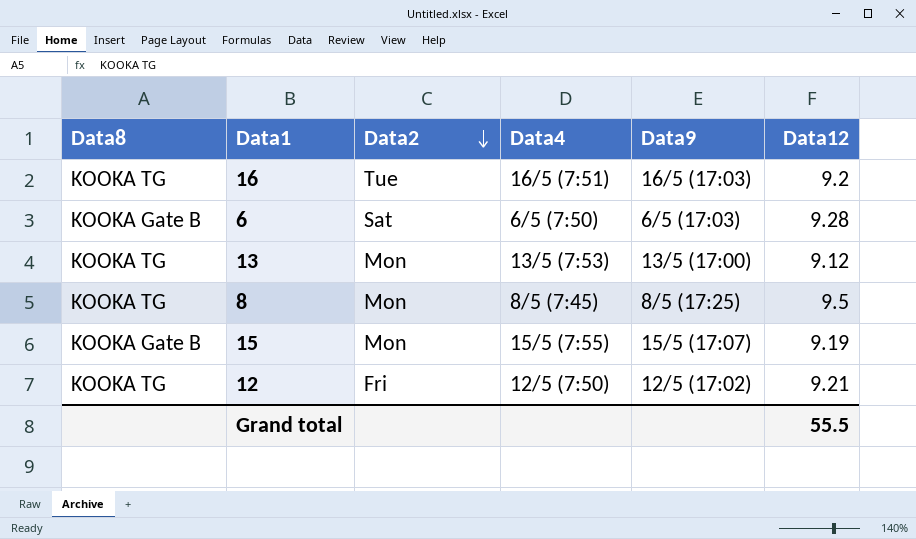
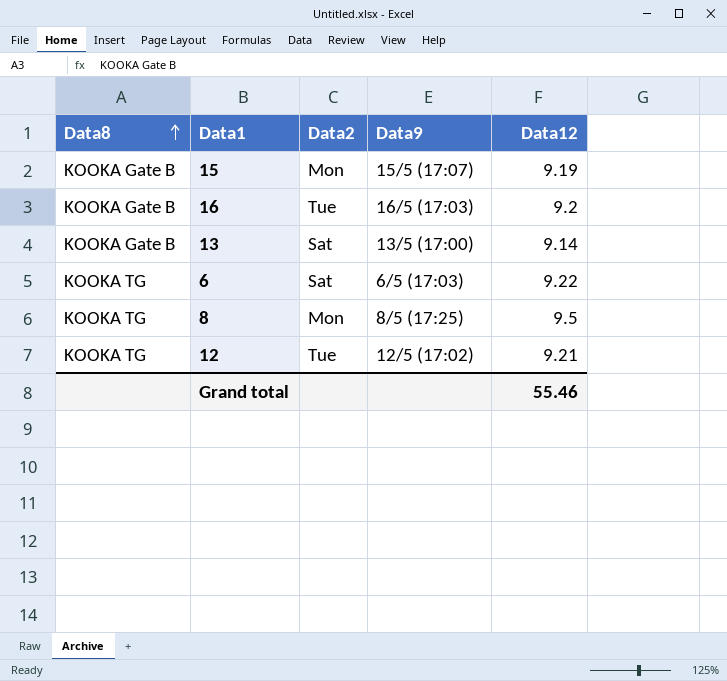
row order: Data2 descending -> Data8 ascending
column Data4 | position: 4 -> none
16 | Data8: KOOKA TG -> KOOKA Gate B
13 | Data8: KOOKA TG -> KOOKA Gate B
13 | Data2: Mon -> Sat
13 | Data12: 9.12 -> 9.14
6 | Data8: KOOKA Gate B -> KOOKA TG
6 | Data12: 9.28 -> 9.22
12 | Data2: Fri -> Tue
Grand total | Data12: 55.5 -> 55.46

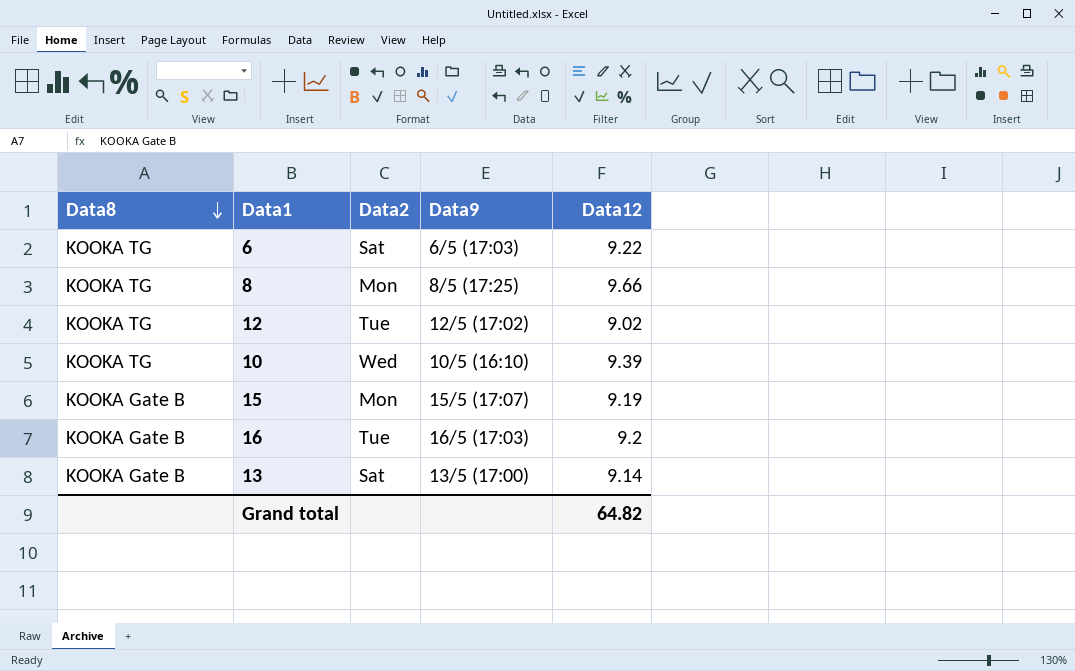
row order: Data8 ascending -> Data8 descending
8 | Data12: 9.5 -> 9.66
12 | Data12: 9.21 -> 9.02
row 10: none -> KOOKA TG | Wed | 10/5 (16:10) | 9.39
Grand total | Data12: 55.46 -> 64.82

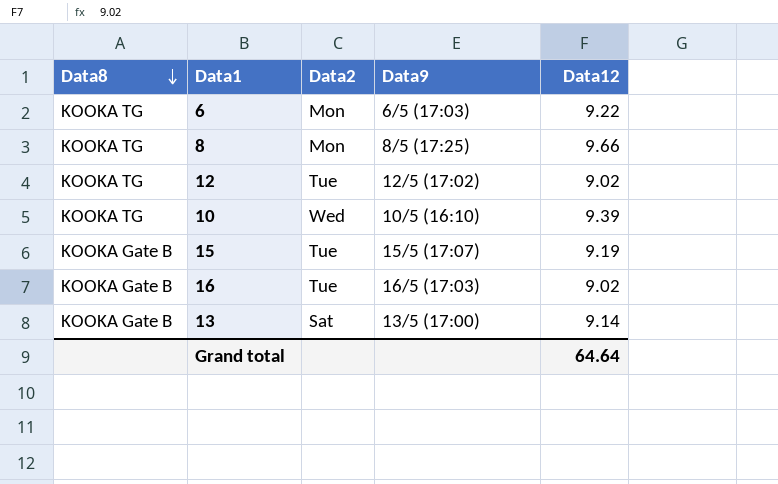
6 | Data2: Sat -> Mon
15 | Data2: Mon -> Tue
16 | Data12: 9.2 -> 9.02
Grand total | Data12: 64.82 -> 64.64

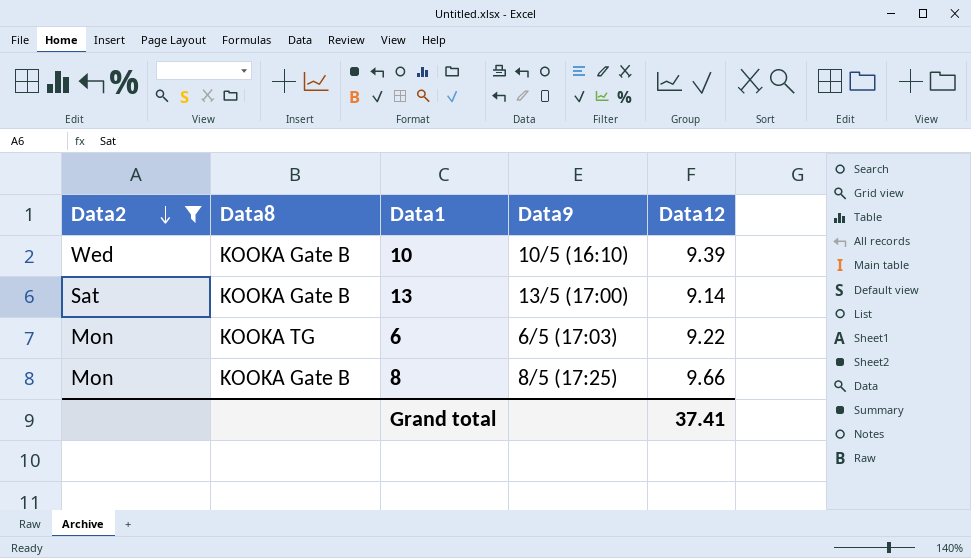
filter: none -> Data2 != Tue
row order: Data8 descending -> Data2 descending
column Data2 | position: 3 -> 1
10 | Data8: KOOKA TG -> KOOKA Gate B
8 | Data8: KOOKA TG -> KOOKA Gate B
Grand total | Data12: 64.64 -> 37.41

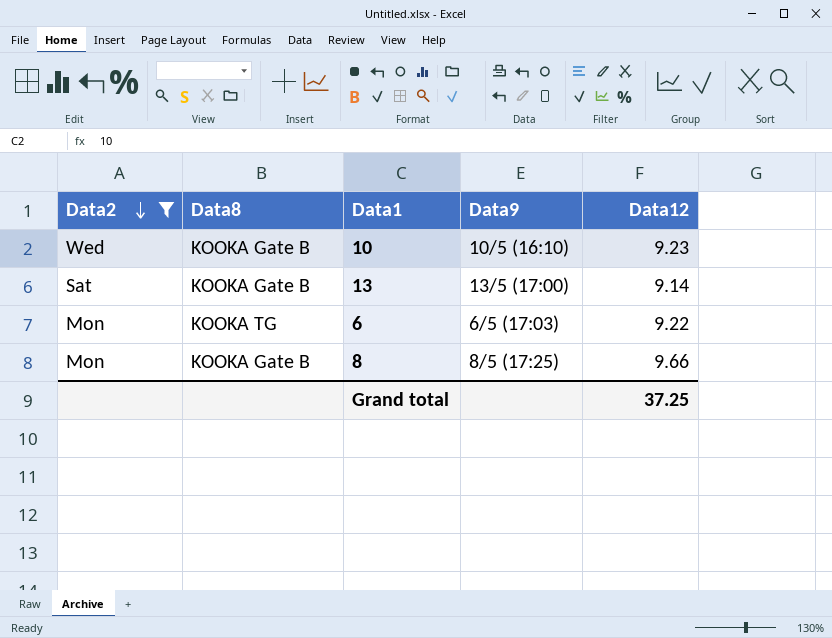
10 | Data12: 9.39 -> 9.23
Grand total | Data12: 37.41 -> 37.25

